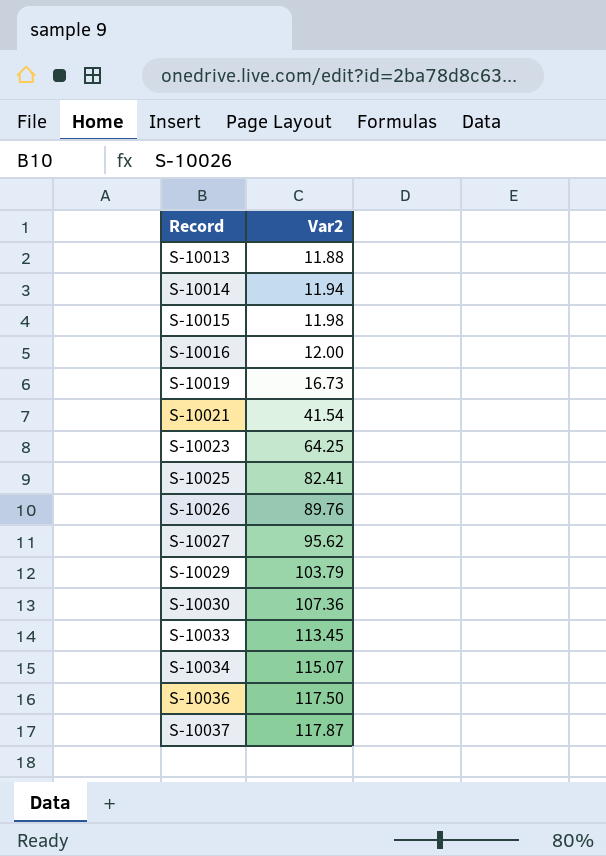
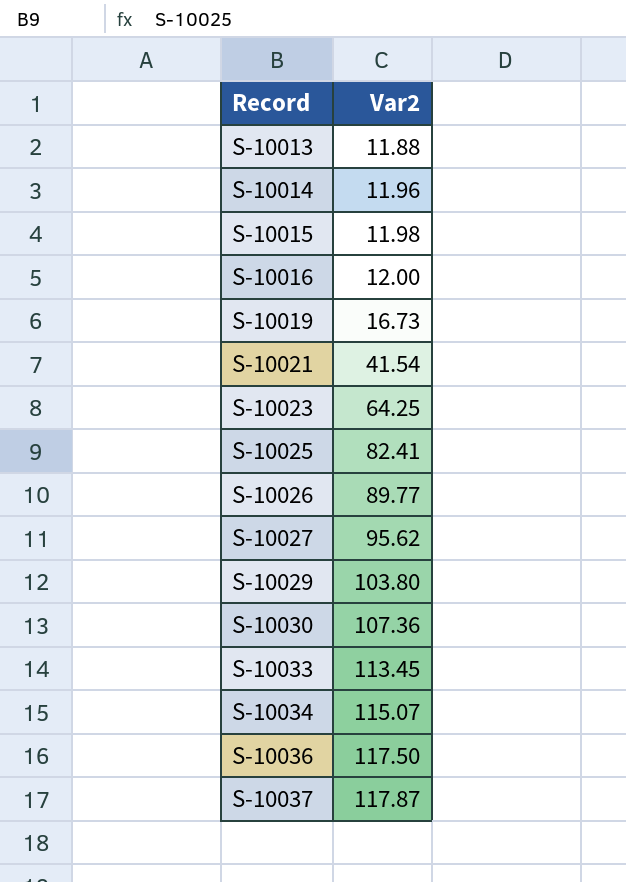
S-10014 | Var2: 11.94 -> 11.96
S-10026 | Var2: 89.76 -> 89.77
S-10029 | Var2: 103.79 -> 103.80

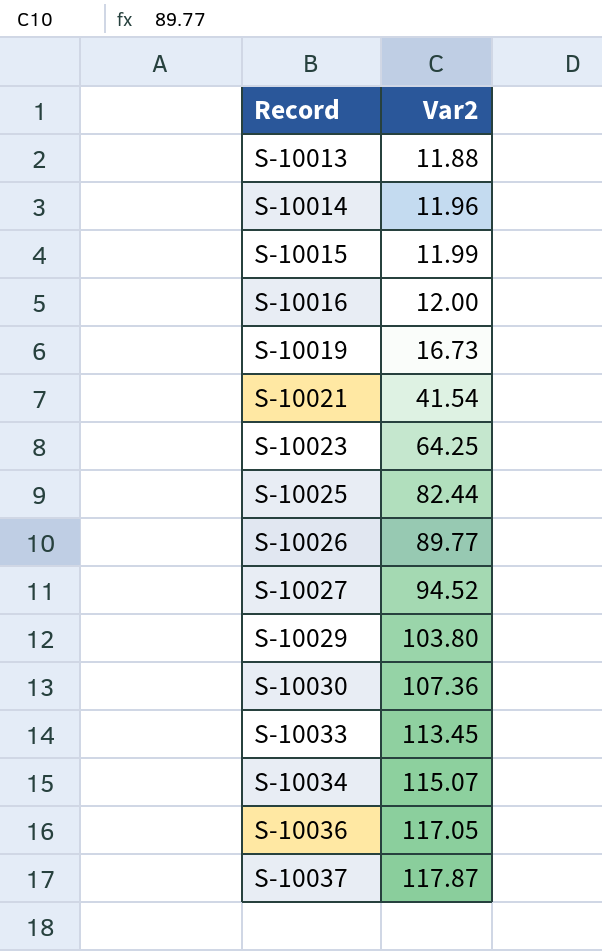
S-10015 | Var2: 11.98 -> 11.99
S-10025 | Var2: 82.41 -> 82.44
S-10027 | Var2: 95.62 -> 94.52
S-10036 | Var2: 117.50 -> 117.05

